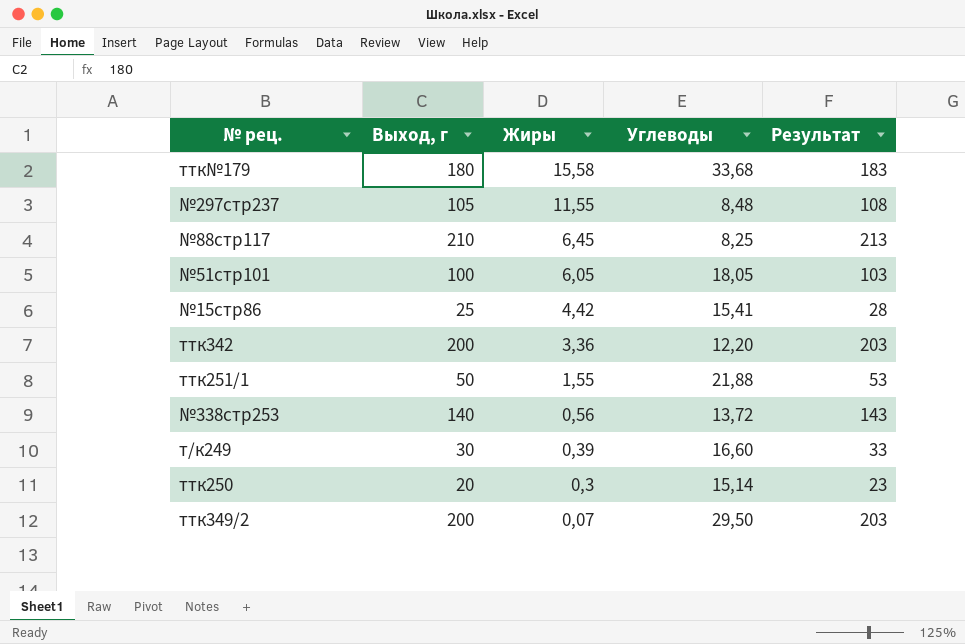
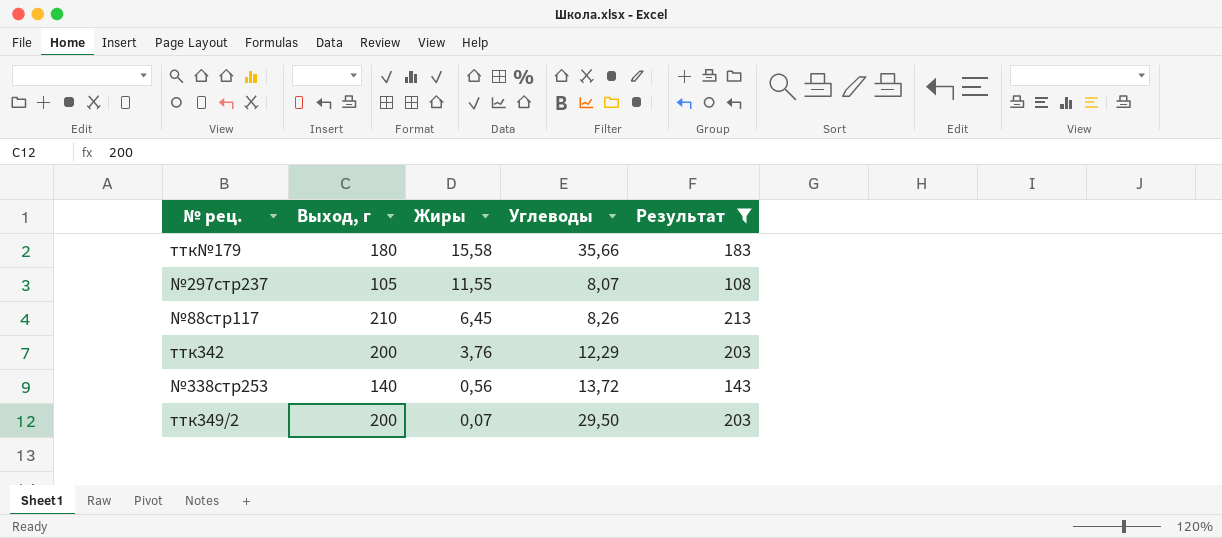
filter: none -> Результат >= 108
ттк№179 | Углеводы: 33,68 -> 35,66
№297стр237 | Углеводы: 8,48 -> 8,07
№88стр117 | Углеводы: 8,25 -> 8,26
ттк342 | Жиры: 3,36 -> 3,76
ттк342 | Углеводы: 12,20 -> 12,29

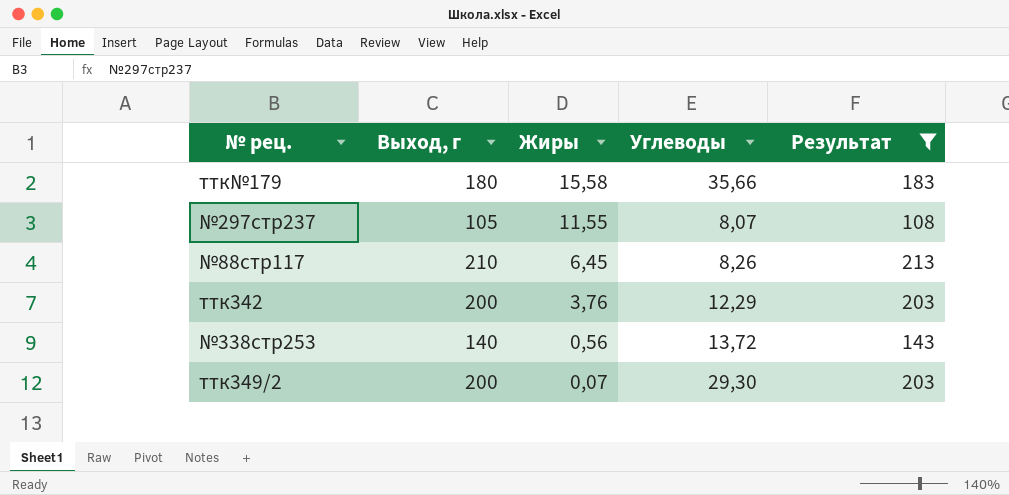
ттк349/2 | Углеводы: 29,50 -> 29,30

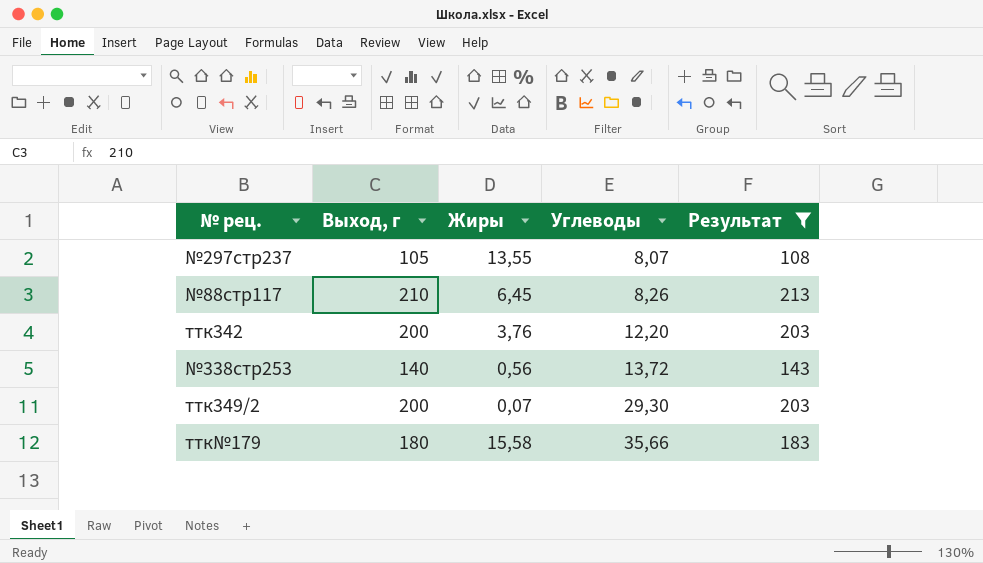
row order: Жиры descending -> Углеводы ascending
№297стр237 | Жиры: 11,55 -> 13,55
ттк342 | Углеводы: 12,29 -> 12,20

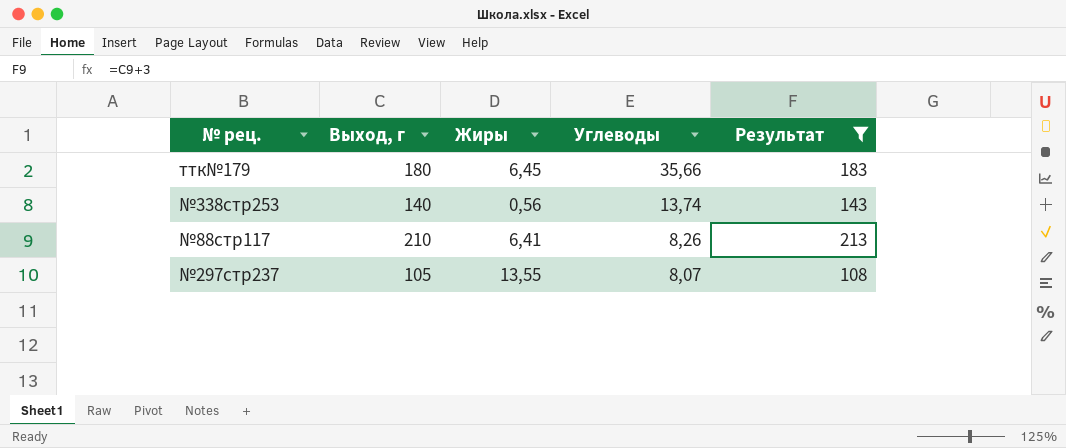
row order: Углеводы ascending -> Углеводы descending
row ттк342: 200 | 3,76 | 12,20 | 203 -> none
row ттк349/2: 200 | 0,07 | 29,30 | 203 -> none
ттк№179 | Жиры: 15,58 -> 6,45
№338стр253 | Углеводы: 13,72 -> 13,74
№88стр117 | Жиры: 6,45 -> 6,41

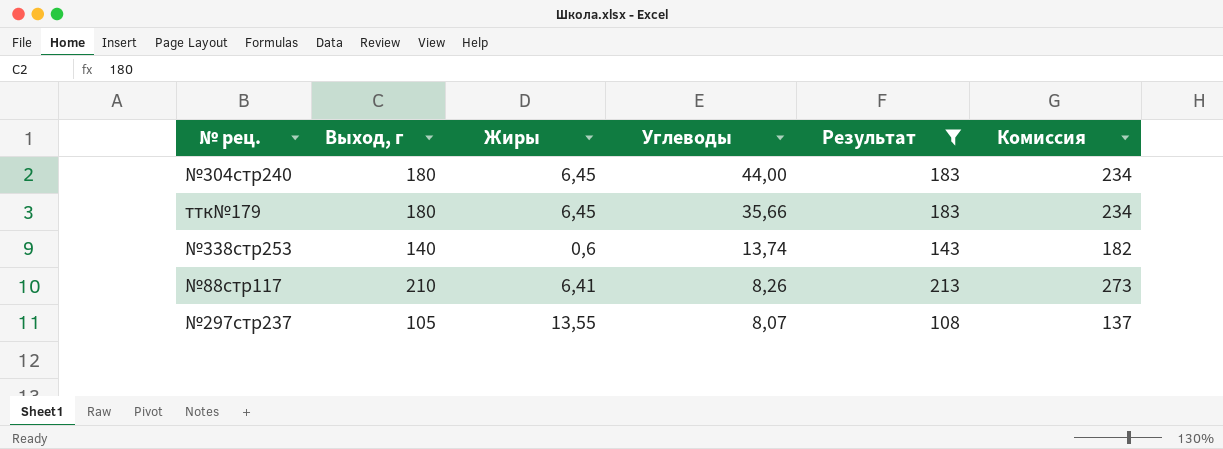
column Комиссия | formula: none -> [Выход, г] * 1,3
row №304стр240: none -> 180 | 6,45 | 44,00 | 183 | 234
№338стр253 | Жиры: 0,56 -> 0,6

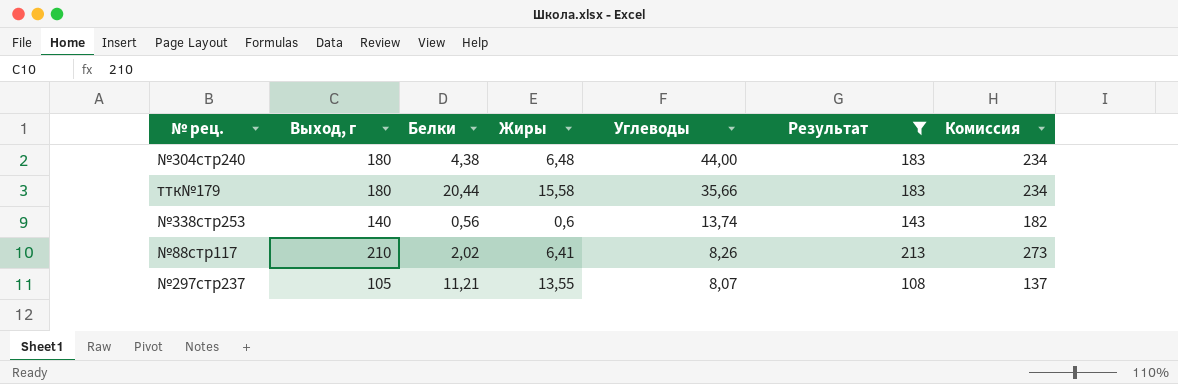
column Белки | position: none -> 3
№304стр240 | Жиры: 6,45 -> 6,48
ттк№179 | Жиры: 6,45 -> 15,58

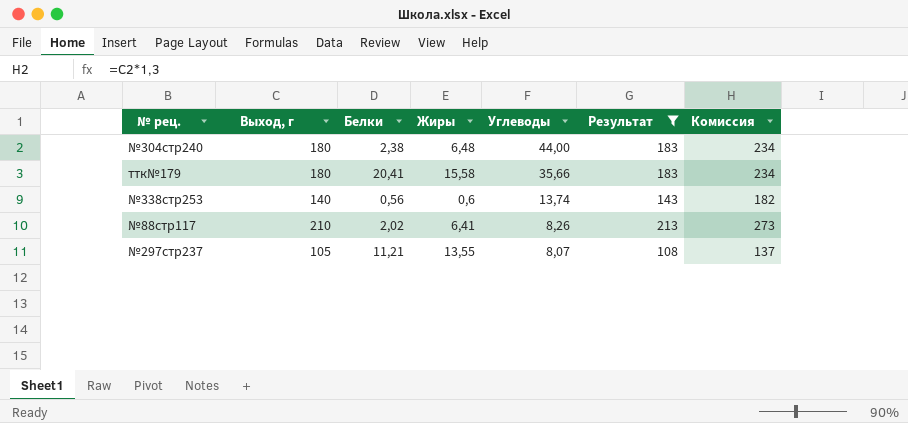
№304стр240 | Белки: 4,38 -> 2,38
ттк№179 | Белки: 20,44 -> 20,41

